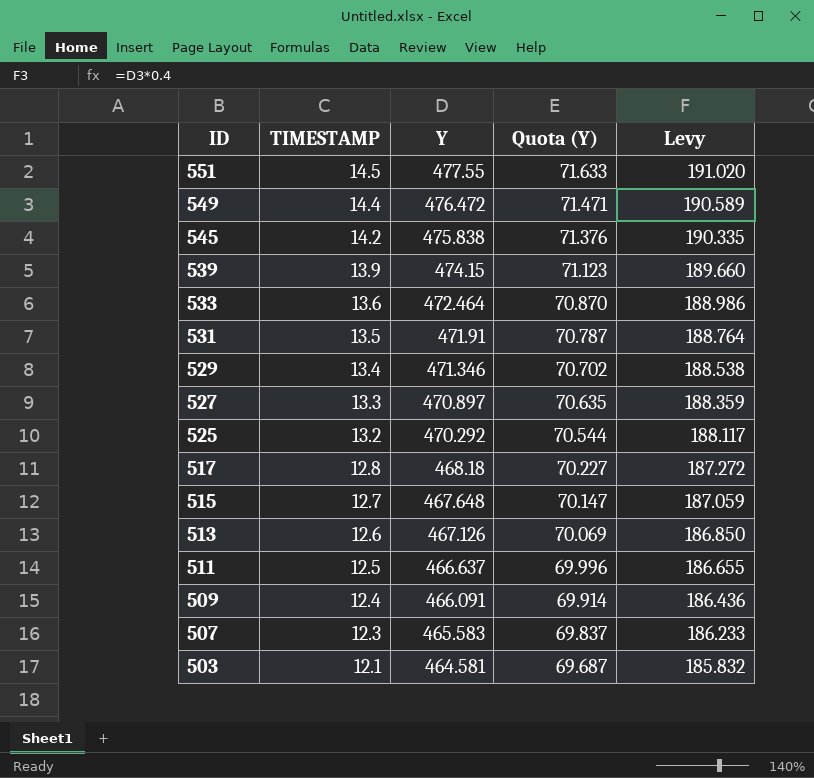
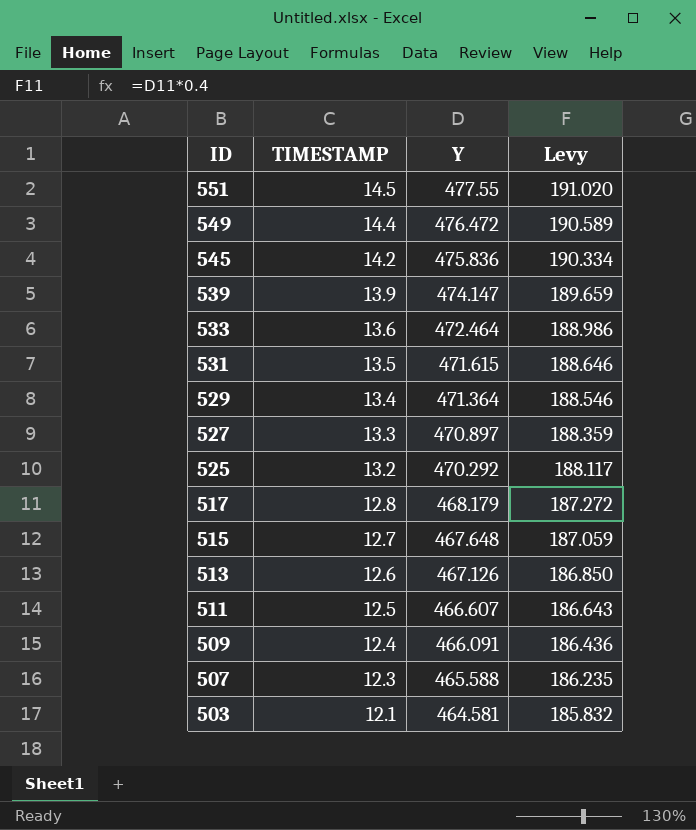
column Quota (Y) | formula: [Y] * 0.15 -> none
545 | Y: 475.838 -> 475.836
545 | Levy: 190.335 -> 190.334
539 | Y: 474.15 -> 474.147
539 | Levy: 189.660 -> 189.659
531 | Y: 471.91 -> 471.615
531 | Levy: 188.764 -> 188.646
529 | Y: 471.346 -> 471.364
529 | Levy: 188.538 -> 188.546
517 | Y: 468.18 -> 468.179
511 | Y: 466.637 -> 466.607
511 | Levy: 186.655 -> 186.643
507 | Y: 465.583 -> 465.588
507 | Levy: 186.233 -> 186.235

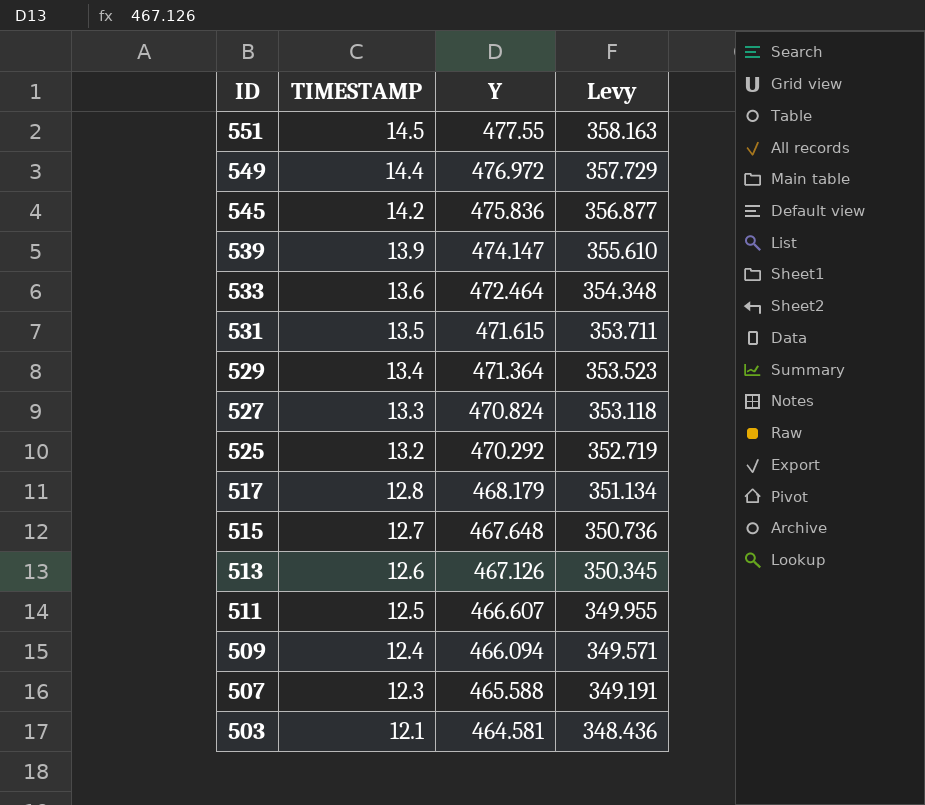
column Levy | formula: [Y] * 0.4 -> [Y] * 0.75
549 | Y: 476.472 -> 476.972
527 | Y: 470.897 -> 470.824
509 | Y: 466.091 -> 466.094

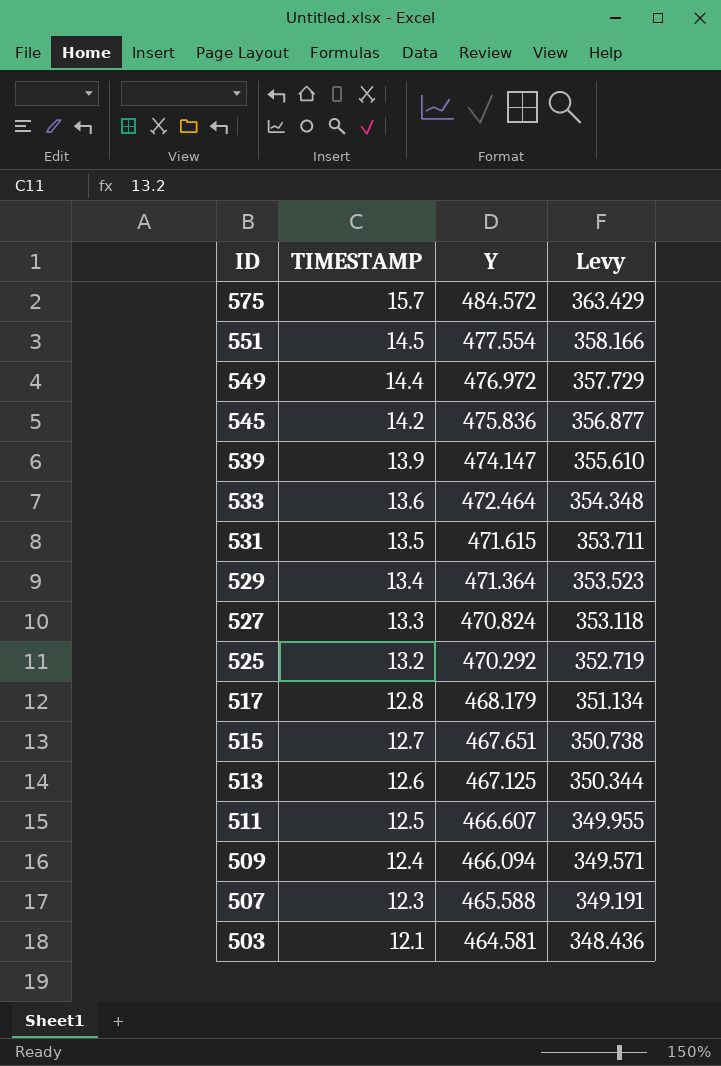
row 575: none -> 15.7 | 484.572 | 363.429
551 | Y: 477.55 -> 477.554
551 | Levy: 358.163 -> 358.166
515 | Y: 467.648 -> 467.651
515 | Levy: 350.736 -> 350.738
513 | Y: 467.126 -> 467.125
513 | Levy: 350.345 -> 350.344

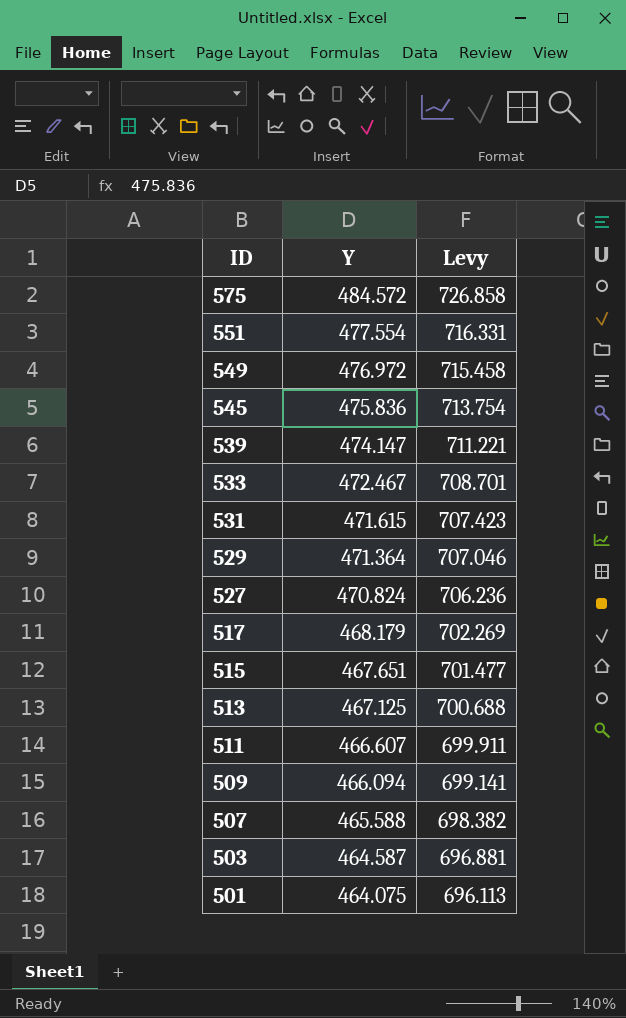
column TIMESTAMP | position: 2 -> none
column Levy | formula: [Y] * 0.75 -> [Y] * 1.5
row 525: 13.2 | 470.292 | 352.719 -> none
533 | Y: 472.464 -> 472.467
503 | Y: 464.581 -> 464.587
row 501: none -> 464.075 | 696.113

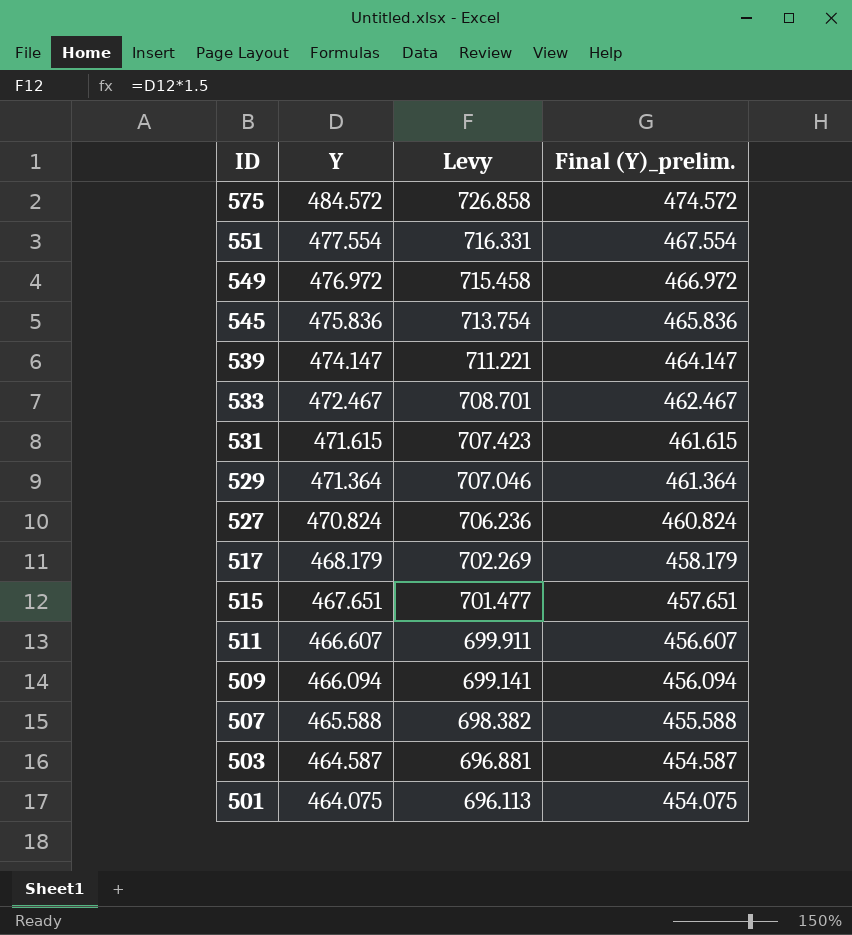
column Final (Y)_prelim. | formula: none -> [Y] - 10
row 513: 467.125 | 700.688 -> none

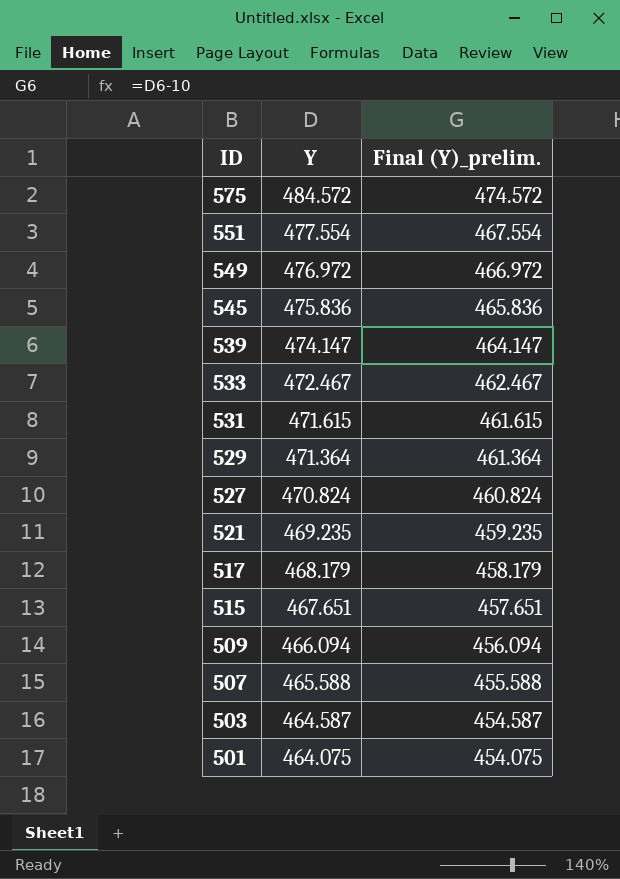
column Levy | formula: [Y] * 1.5 -> none
row 511: 466.607 | 699.911 | 456.607 -> none
row 521: none -> 469.235 | 459.235

